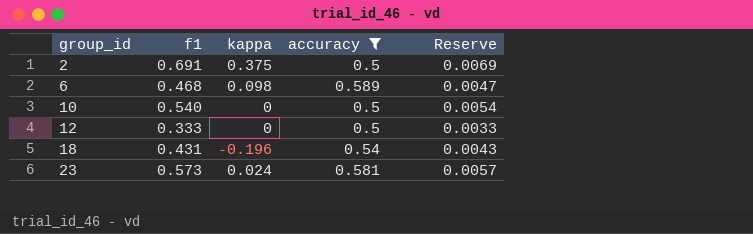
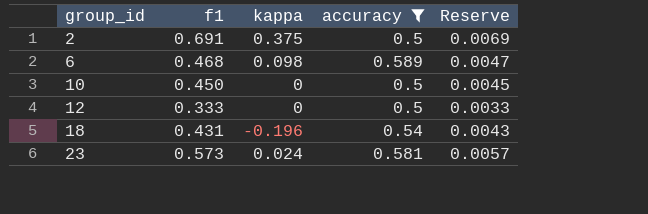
10 | f1: 0.540 -> 0.450
10 | Reserve: 0.0054 -> 0.0045

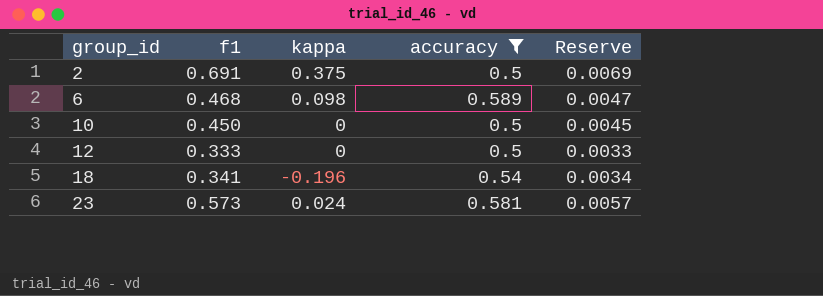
18 | f1: 0.431 -> 0.341
18 | Reserve: 0.0043 -> 0.0034

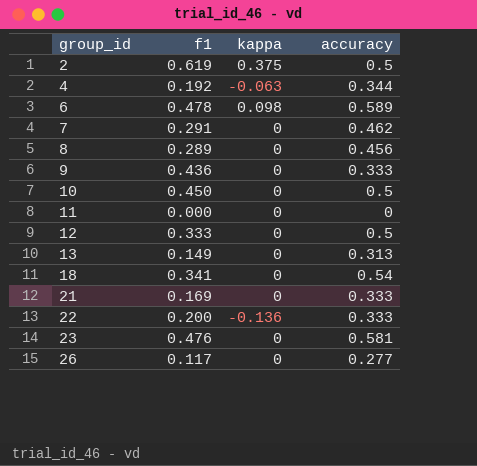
filter: accuracy >= 0.5 -> none
column Reserve | formula: [f1] * 0.01 -> none
2 | f1: 0.691 -> 0.619
6 | f1: 0.468 -> 0.478
18 | kappa: -0.196 -> 0
23 | f1: 0.573 -> 0.476
23 | kappa: 0.024 -> 0

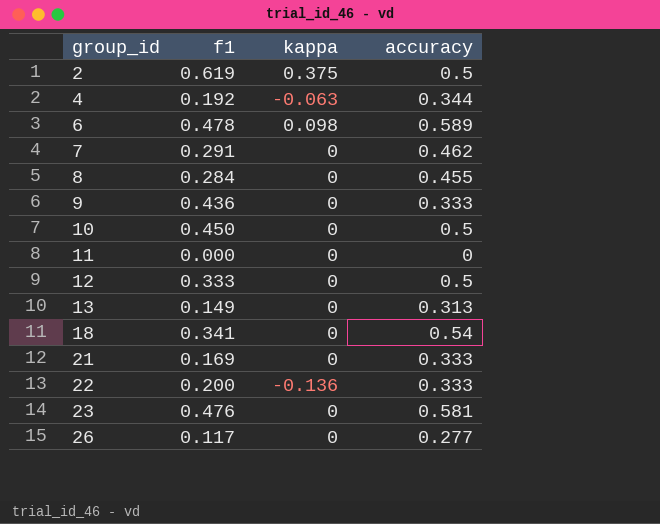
8 | f1: 0.289 -> 0.284
8 | accuracy: 0.456 -> 0.455

